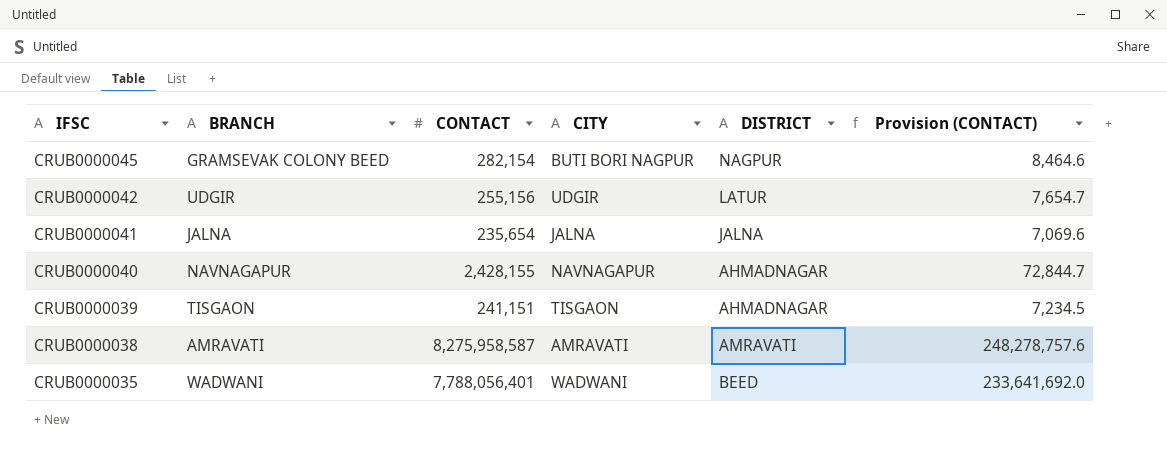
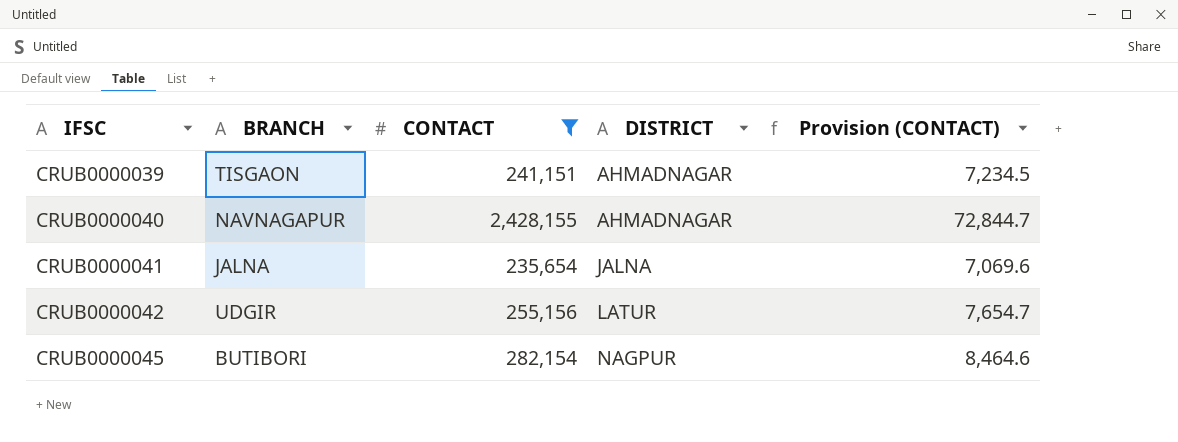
filter: none -> CONTACT <= 2,428,155
row order: IFSC descending -> IFSC ascending
column CITY | position: 4 -> none
CRUB0000045 | BRANCH: GRAMSEVAK COLONY BEED -> BUTIBORI

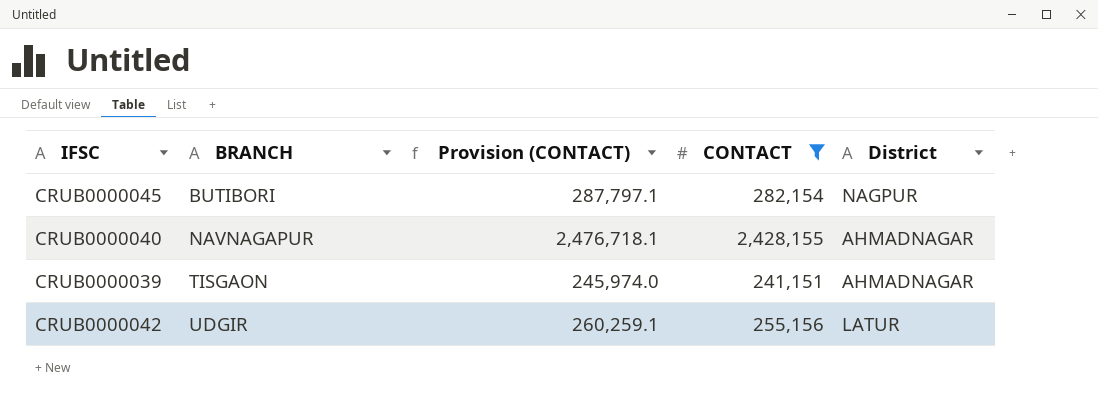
row order: IFSC ascending -> BRANCH ascending
column Provision (CONTACT) | formula: [CONTACT] * 0.03 -> [CONTACT] * 1.02
column Provision (CONTACT) | position: 5 -> 3
column name: DISTRICT -> District
row CRUB0000041: JALNA | 235,654 | JALNA | 7,069.6 -> none

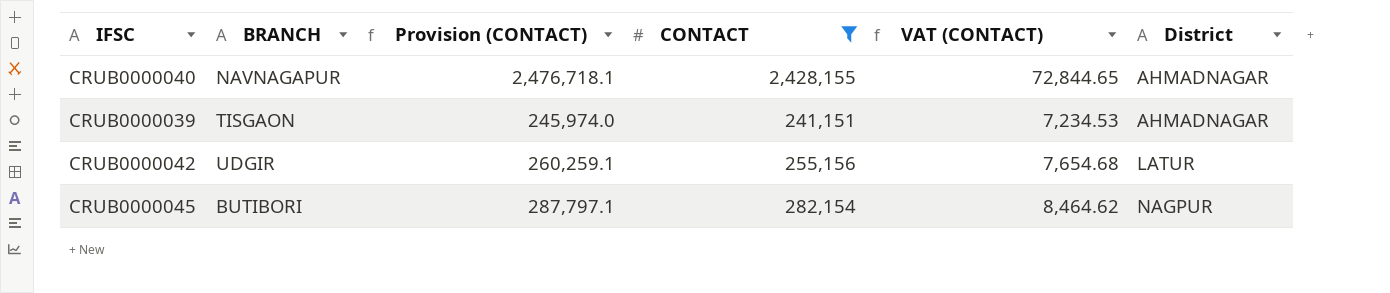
row order: BRANCH ascending -> District ascending
column VAT (CONTACT) | formula: none -> [CONTACT] * 0.03

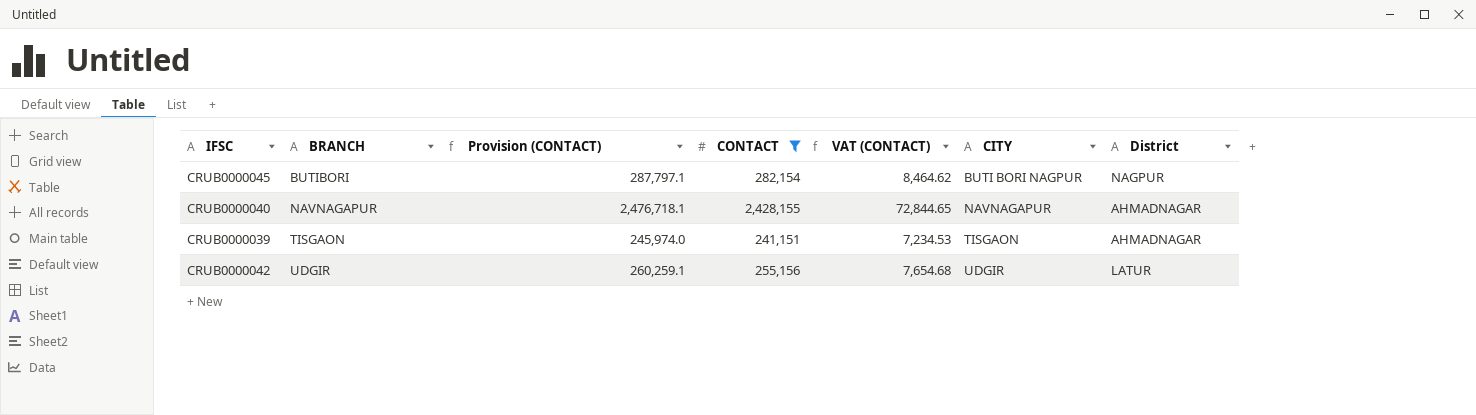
row order: District ascending -> BRANCH ascending
column CITY | position: none -> 6

